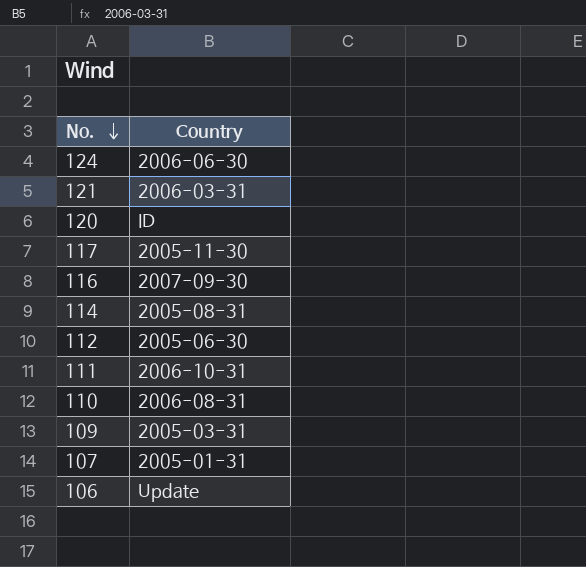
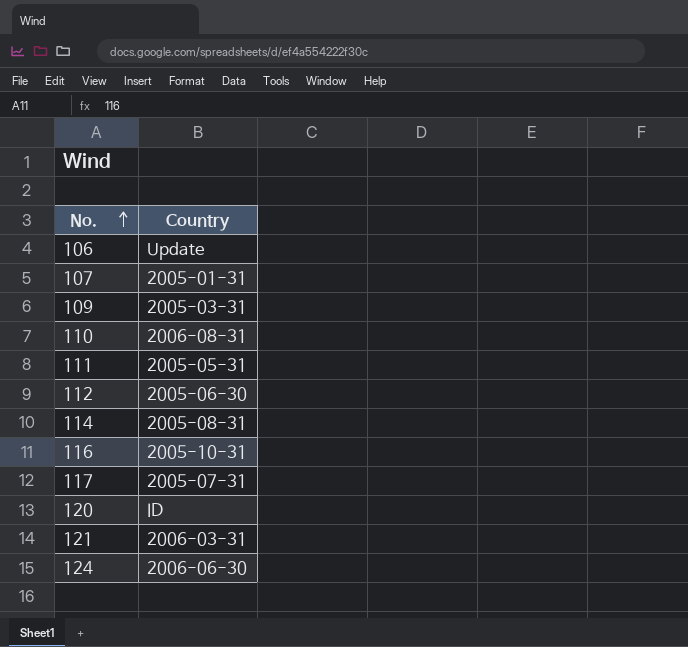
row order: No. descending -> No. ascending
111 | Country: 2006-10-31 -> 2005-05-31
116 | Country: 2007-09-30 -> 2005-10-31
117 | Country: 2005-11-30 -> 2005-07-31

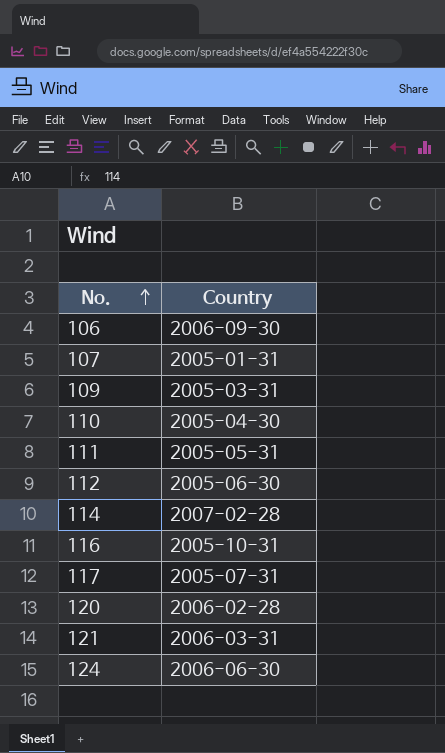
106 | Country: Update -> 2006-09-30
110 | Country: 2006-08-31 -> 2005-04-30
114 | Country: 2005-08-31 -> 2007-02-28
120 | Country: ID -> 2006-02-28

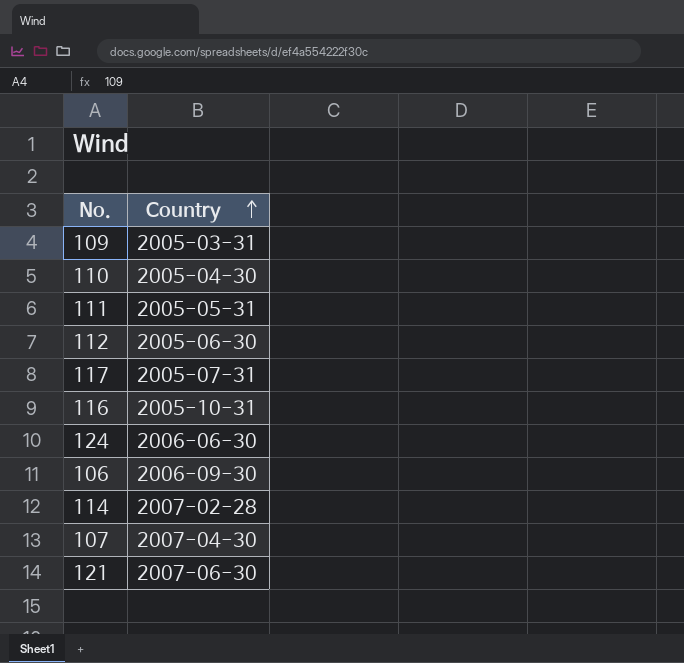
row order: No. ascending -> Country ascending
row 120: 2006-02-28 -> none
107 | Country: 2005-01-31 -> 2007-04-30
121 | Country: 2006-03-31 -> 2007-06-30

